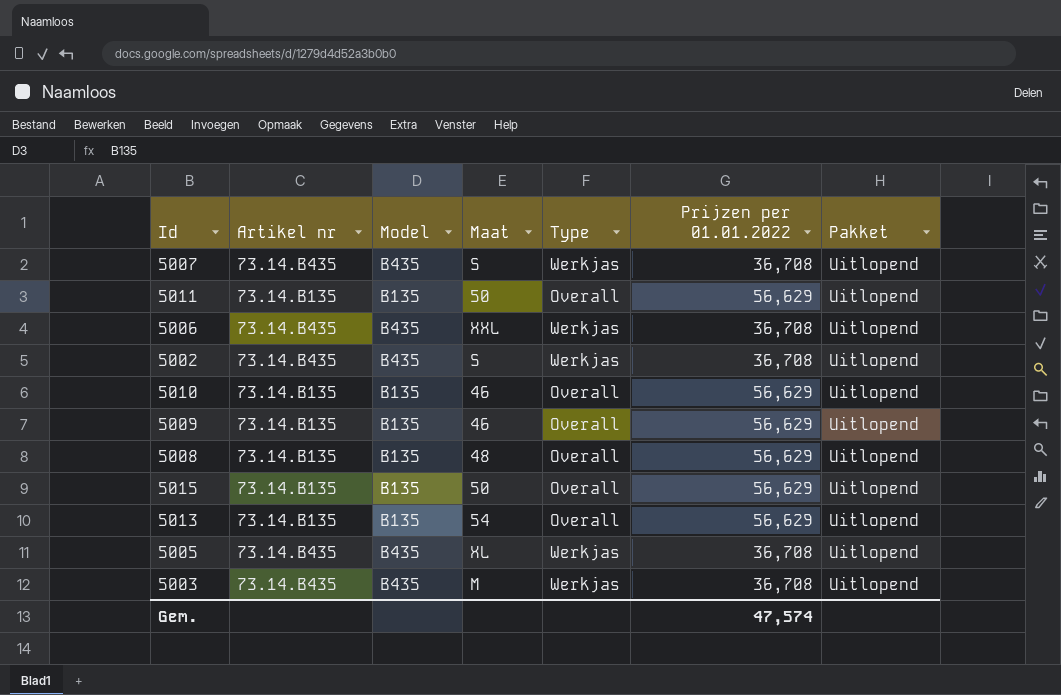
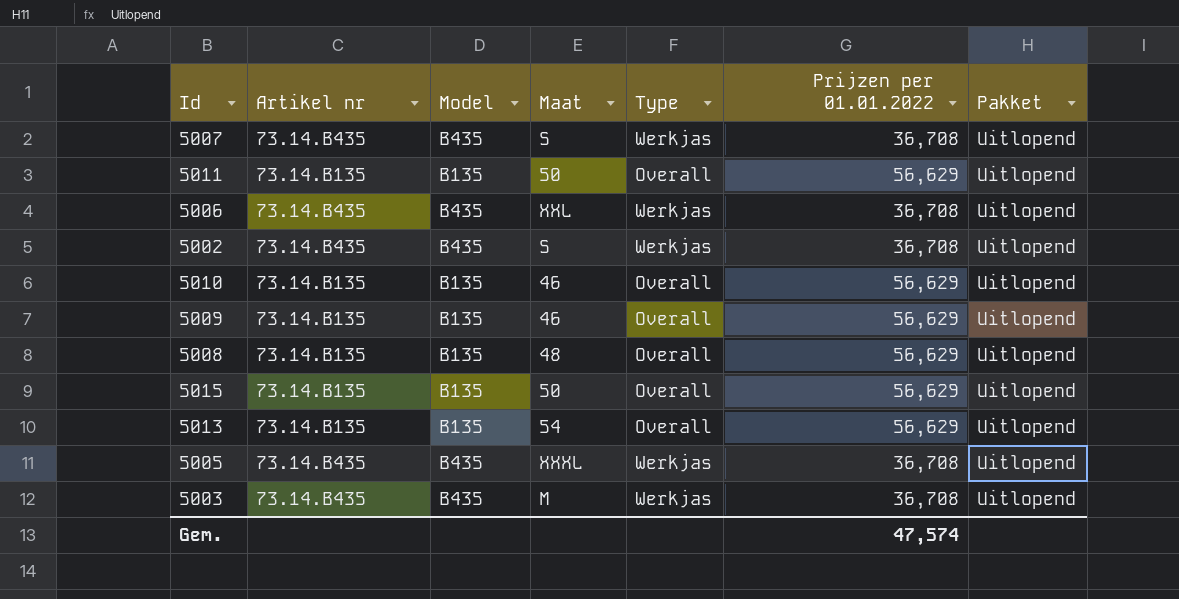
5005 | Maat: XL -> XXXL

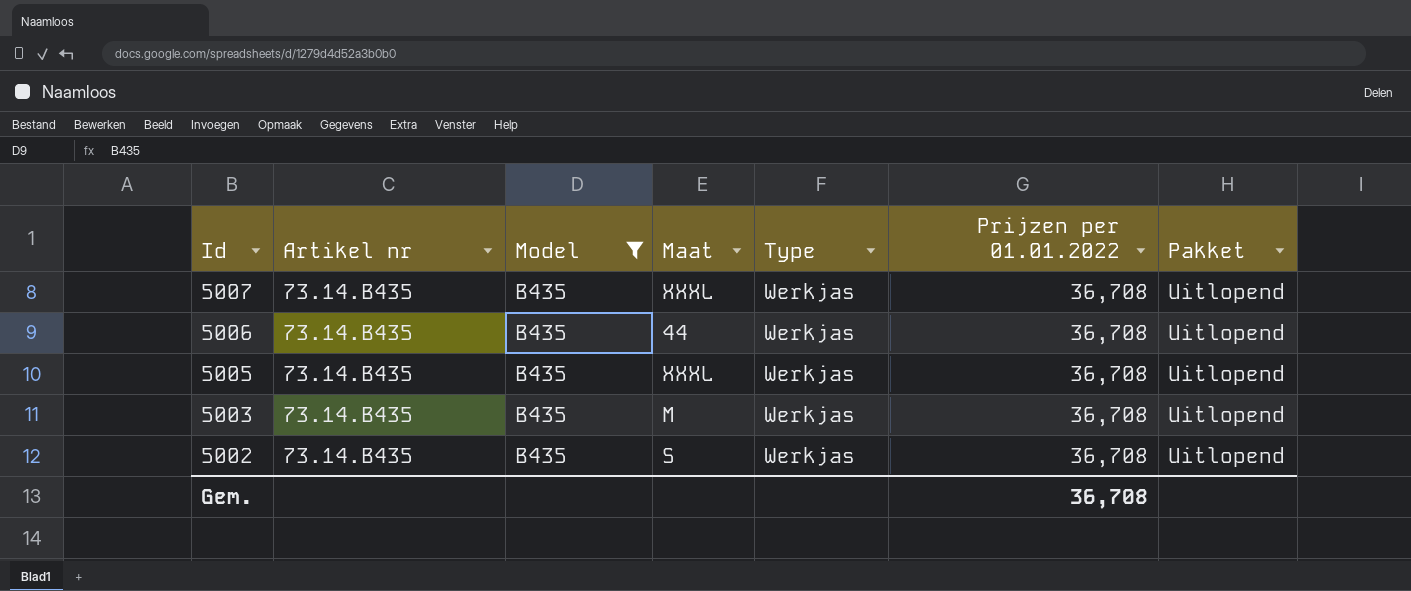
filter: none -> Model = B435
row order: none -> Id descending
5007 | Maat: S -> XXXL
5006 | Maat: XXL -> 44
Gem. | Prijzen per 01.01.2022: 47,574 -> 36,708

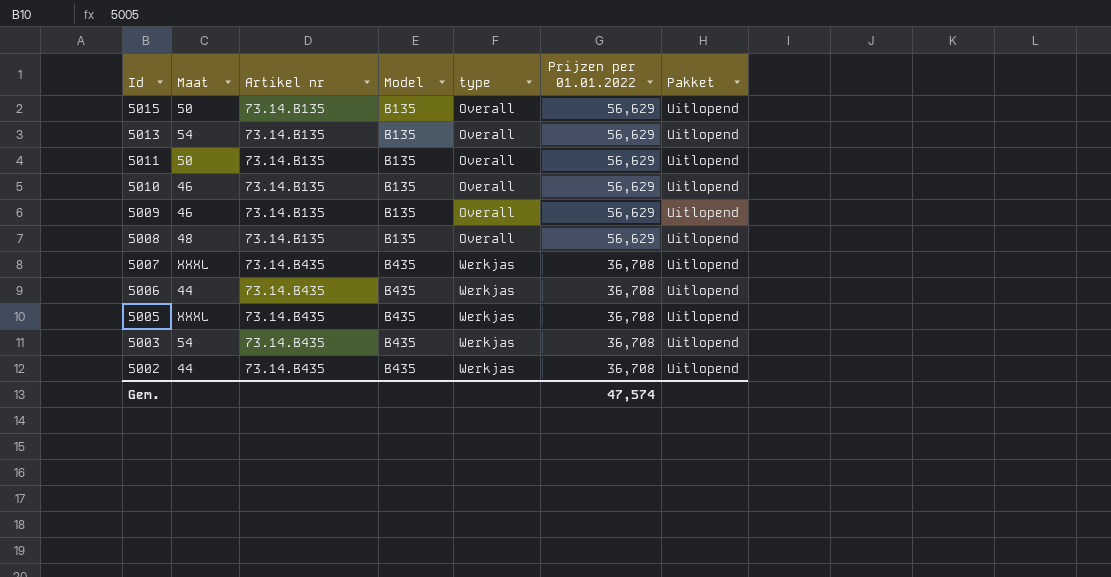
filter: Model = B435 -> none
column Maat | position: 4 -> 2
column name: Type -> type
5003 | Maat: M -> 54
5002 | Maat: S -> 44
Gem. | Prijzen per 01.01.2022: 36,708 -> 47,574

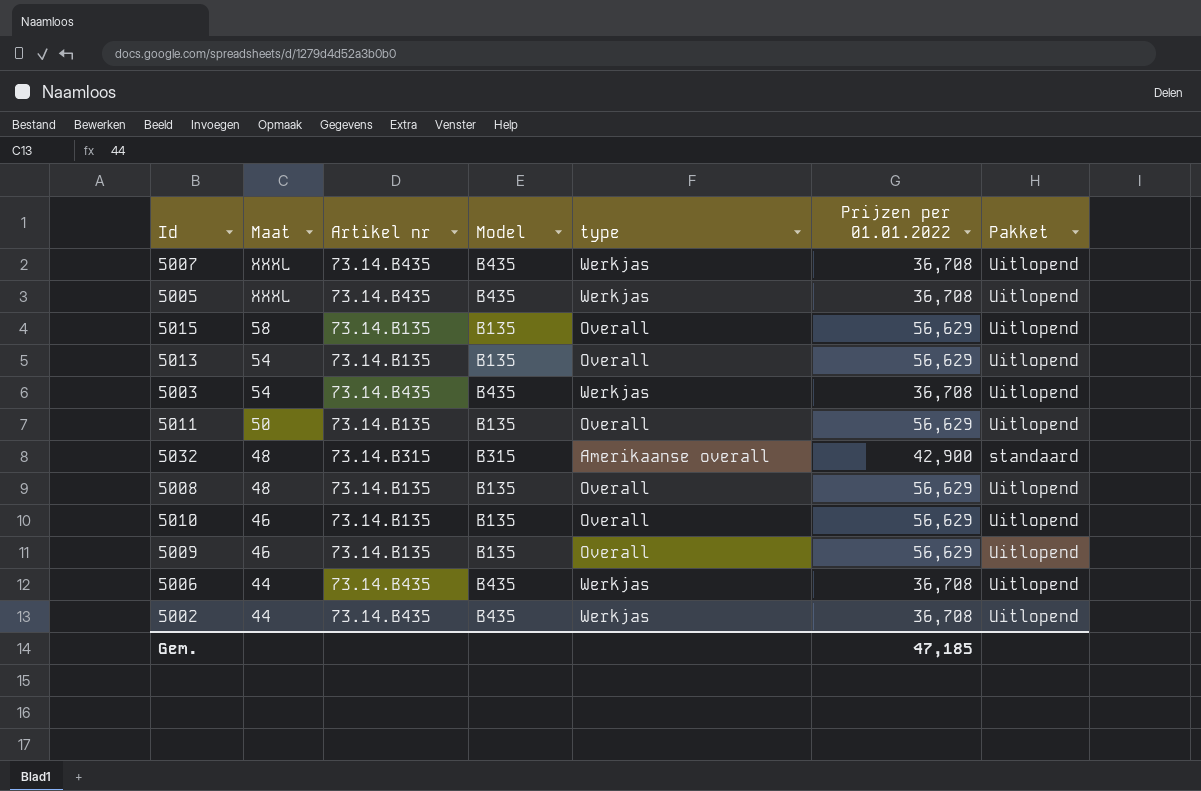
row order: Id descending -> Maat descending
5015 | Maat: 50 -> 58
row 5032: none -> 48 | 73.14.B315 | B315 | Amerikaanse overall | 42,900 | standaard
Gem. | Prijzen per 01.01.2022: 47,574 -> 47,185

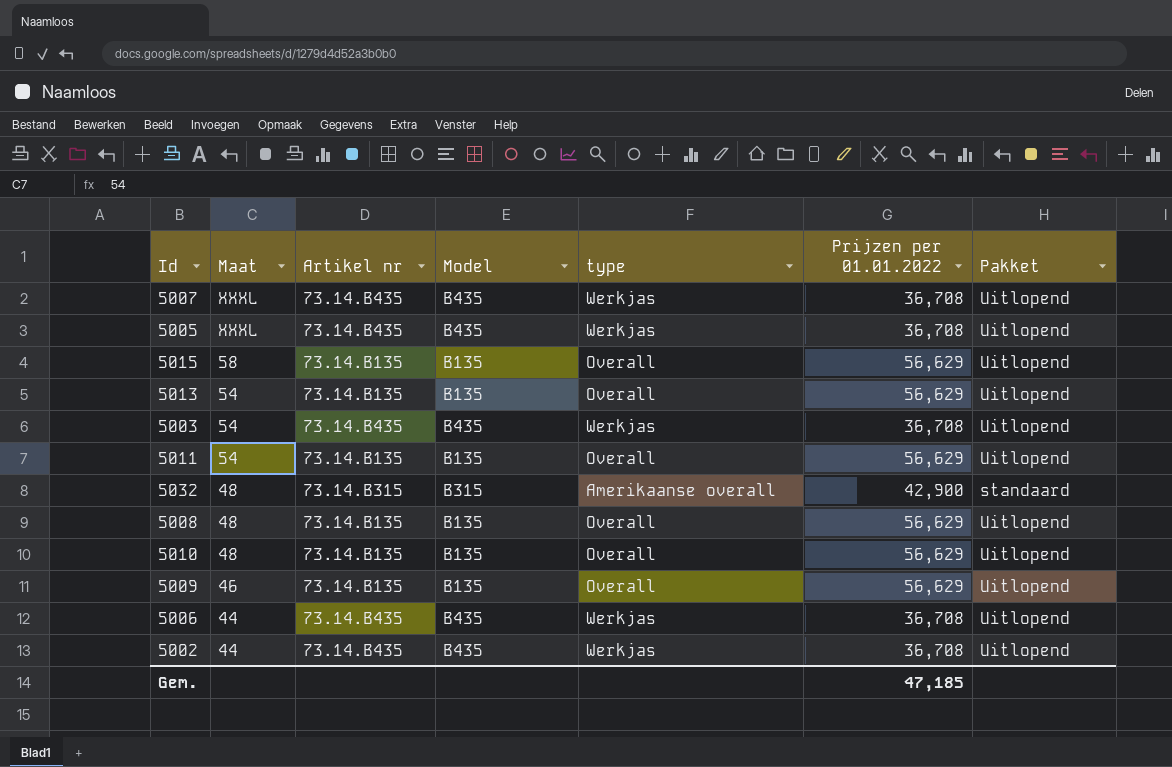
5011 | Maat: 50 -> 54
5010 | Maat: 46 -> 48

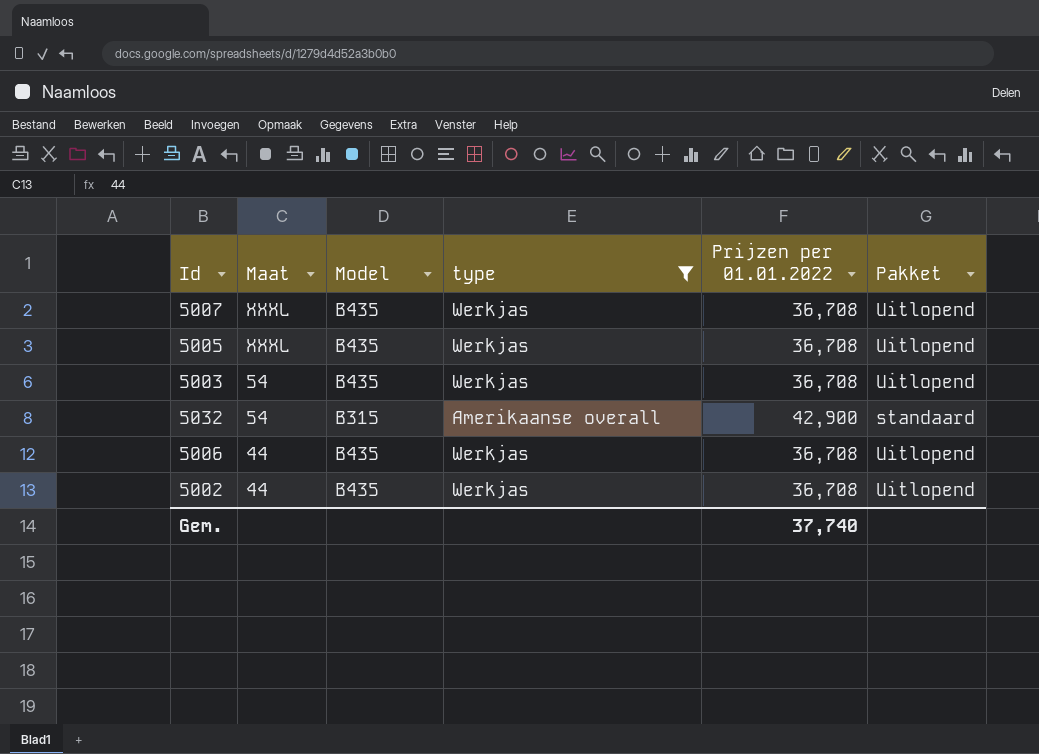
filter: none -> type != Overall
column Artikel nr | position: 3 -> none
5032 | Maat: 48 -> 54
Gem. | Prijzen per 01.01.2022: 47,185 -> 37,740

